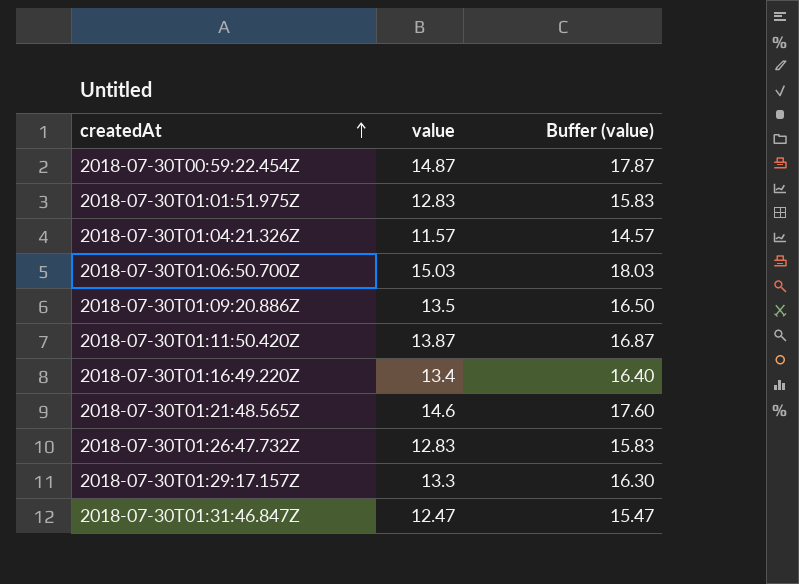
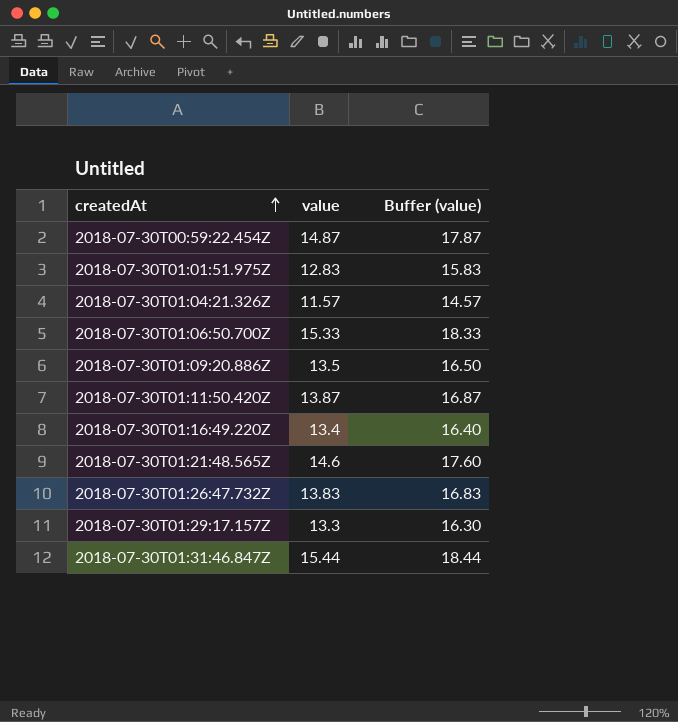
2018-07-30T01:06:50.700Z | value: 15.03 -> 15.33
2018-07-30T01:06:50.700Z | Buffer (value): 18.03 -> 18.33
2018-07-30T01:26:47.732Z | value: 12.83 -> 13.83
2018-07-30T01:26:47.732Z | Buffer (value): 15.83 -> 16.83
2018-07-30T01:31:46.847Z | value: 12.47 -> 15.44
2018-07-30T01:31:46.847Z | Buffer (value): 15.47 -> 18.44

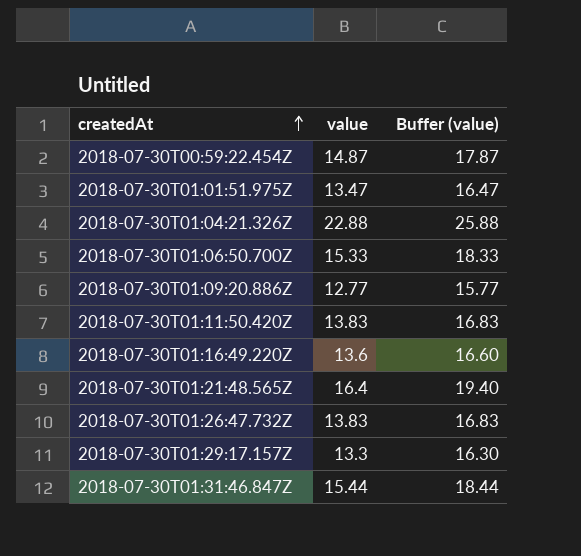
2018-07-30T01:01:51.975Z | value: 12.83 -> 13.47
2018-07-30T01:01:51.975Z | Buffer (value): 15.83 -> 16.47
2018-07-30T01:04:21.326Z | value: 11.57 -> 22.88
2018-07-30T01:04:21.326Z | Buffer (value): 14.57 -> 25.88
2018-07-30T01:09:20.886Z | value: 13.5 -> 12.77
2018-07-30T01:09:20.886Z | Buffer (value): 16.50 -> 15.77
2018-07-30T01:11:50.420Z | value: 13.87 -> 13.83
2018-07-30T01:11:50.420Z | Buffer (value): 16.87 -> 16.83
2018-07-30T01:16:49.220Z | value: 13.4 -> 13.6
2018-07-30T01:16:49.220Z | Buffer (value): 16.40 -> 16.60
2018-07-30T01:21:48.565Z | value: 14.6 -> 16.4
2018-07-30T01:21:48.565Z | Buffer (value): 17.60 -> 19.40

